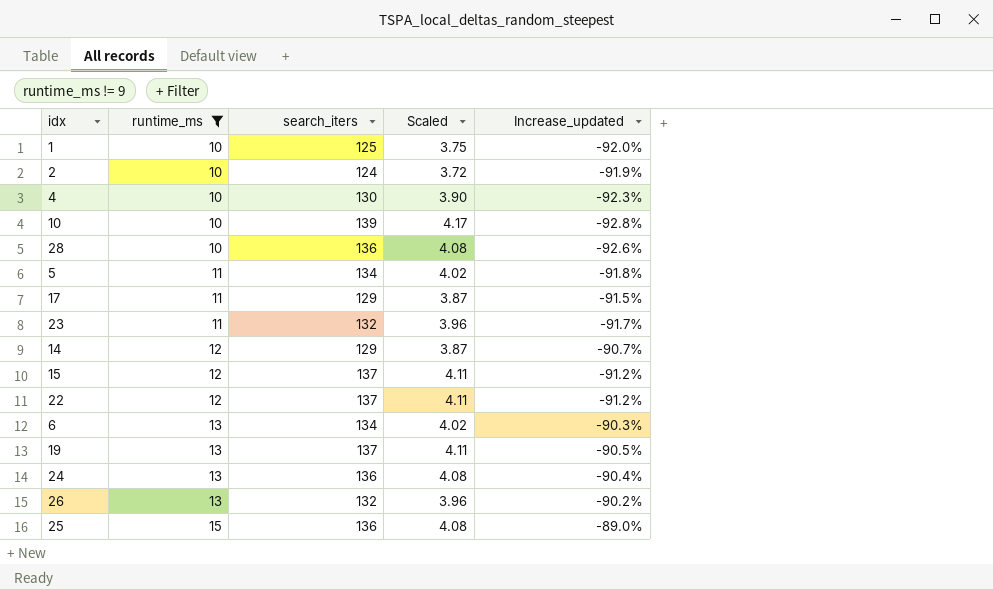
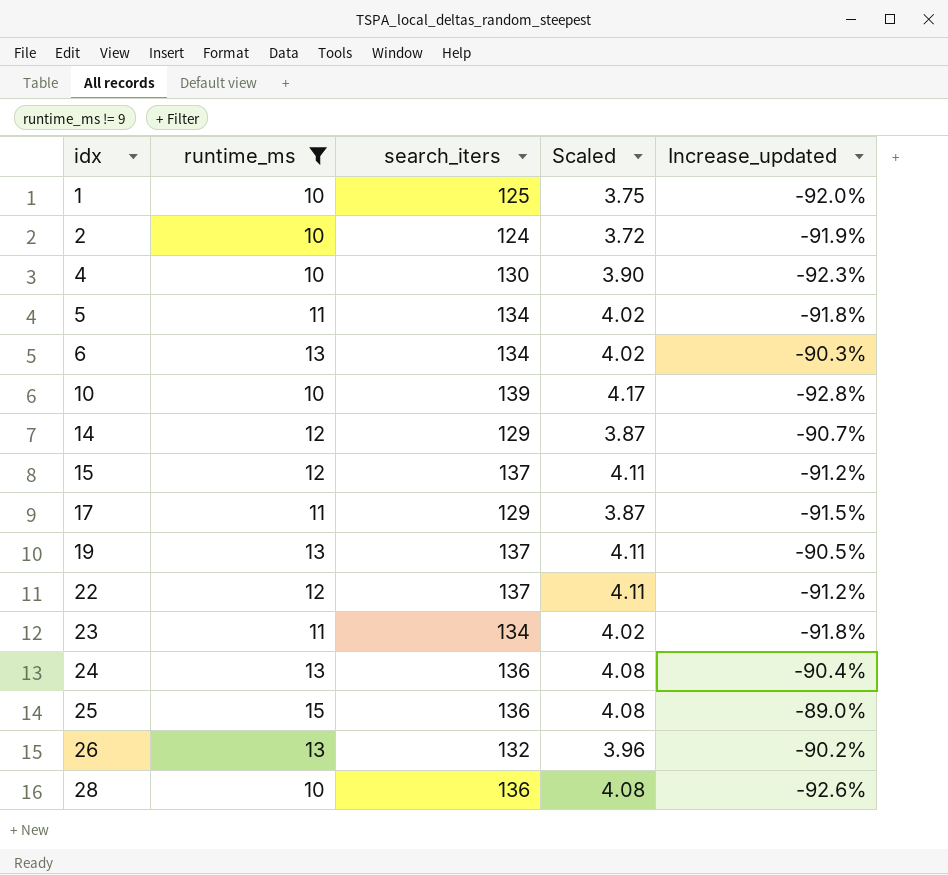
row order: runtime_ms ascending -> idx ascending
23 | search_iters: 132 -> 134
23 | Scaled: 3.96 -> 4.02
23 | Increase_updated: -91.7% -> -91.8%

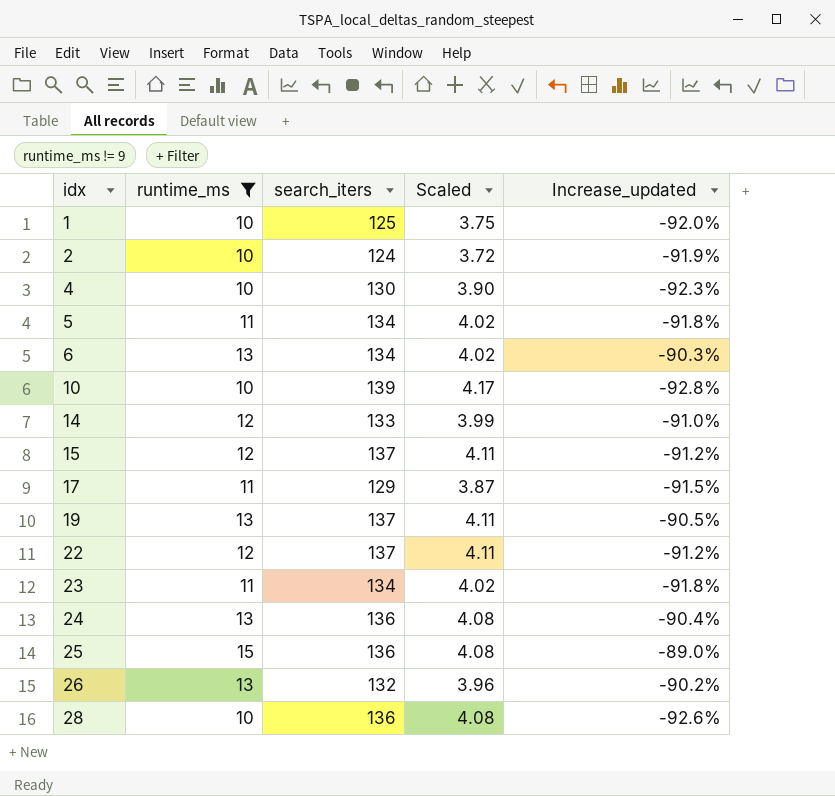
14 | search_iters: 129 -> 133
14 | Scaled: 3.87 -> 3.99
14 | Increase_updated: -90.7% -> -91.0%

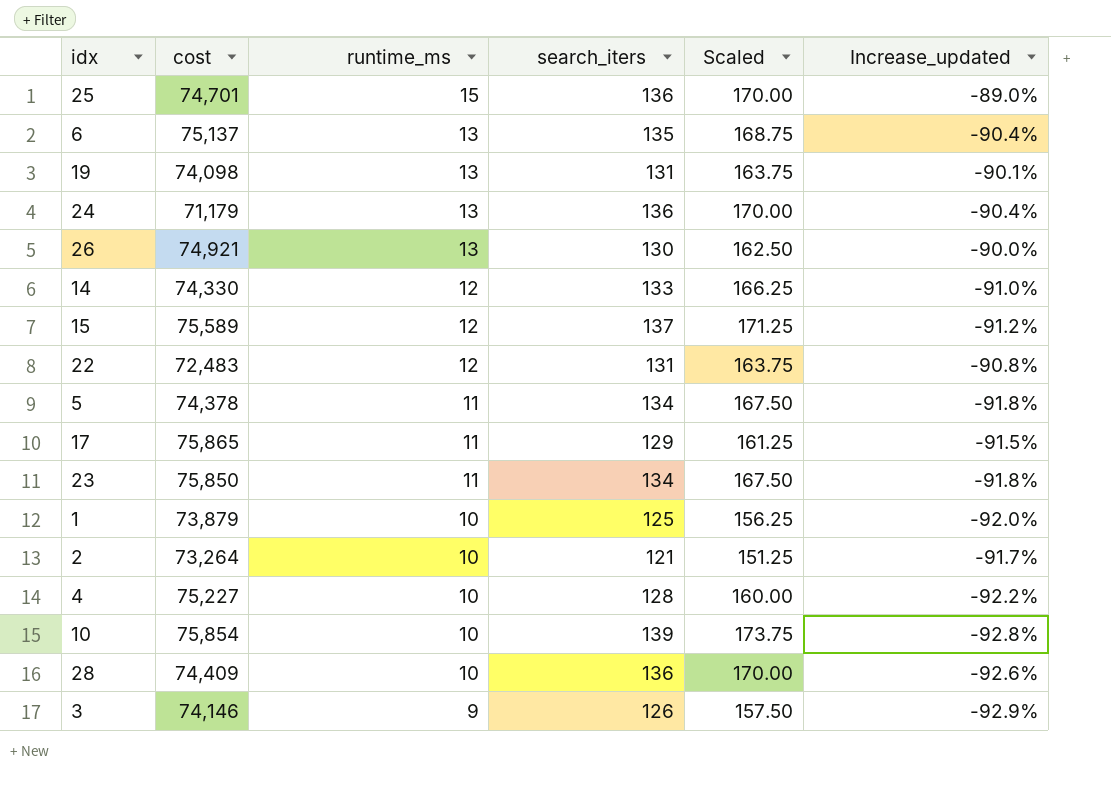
filter: runtime_ms != 9 -> none
row order: idx ascending -> runtime_ms descending
column cost | position: none -> 2
column Scaled | formula: [search_iters] * 0.03 -> [search_iters] * 1.25
6 | search_iters: 134 -> 135
6 | Increase_updated: -90.3% -> -90.4%
19 | search_iters: 137 -> 131
19 | Increase_updated: -90.5% -> -90.1%
26 | search_iters: 132 -> 130
26 | Increase_updated: -90.2% -> -90.0%
22 | search_iters: 137 -> 131
22 | Increase_updated: -91.2% -> -90.8%
2 | search_iters: 124 -> 121
2 | Increase_updated: -91.9% -> -91.7%
4 | search_iters: 130 -> 128
4 | Increase_updated: -92.3% -> -92.2%

